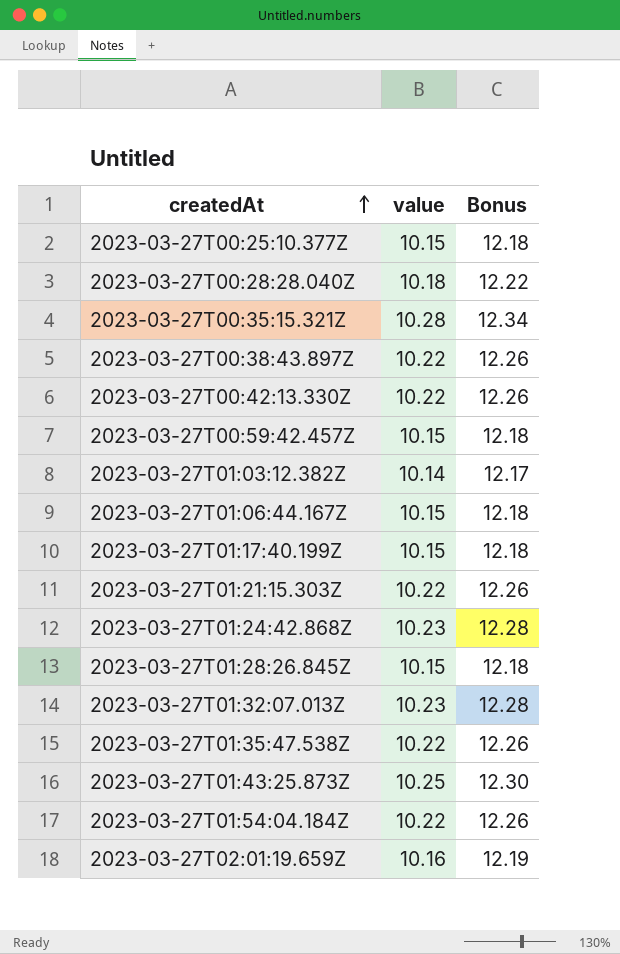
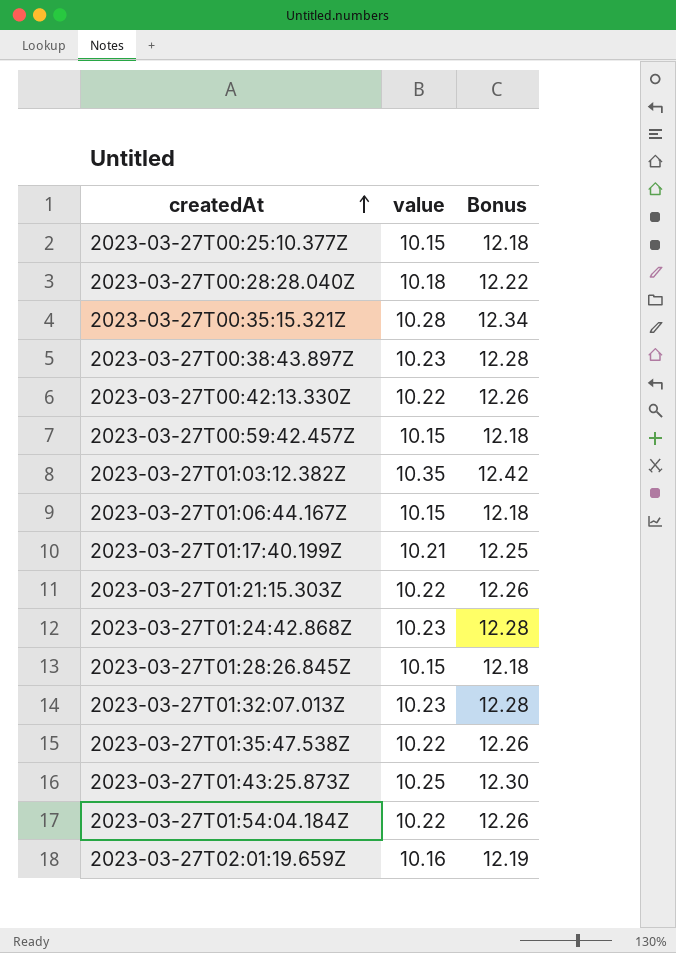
2023-03-27T00:38:43.897Z | value: 10.22 -> 10.23
2023-03-27T00:38:43.897Z | Bonus: 12.26 -> 12.28
2023-03-27T01:03:12.382Z | value: 10.14 -> 10.35
2023-03-27T01:03:12.382Z | Bonus: 12.17 -> 12.42
2023-03-27T01:17:40.199Z | value: 10.15 -> 10.21
2023-03-27T01:17:40.199Z | Bonus: 12.18 -> 12.25

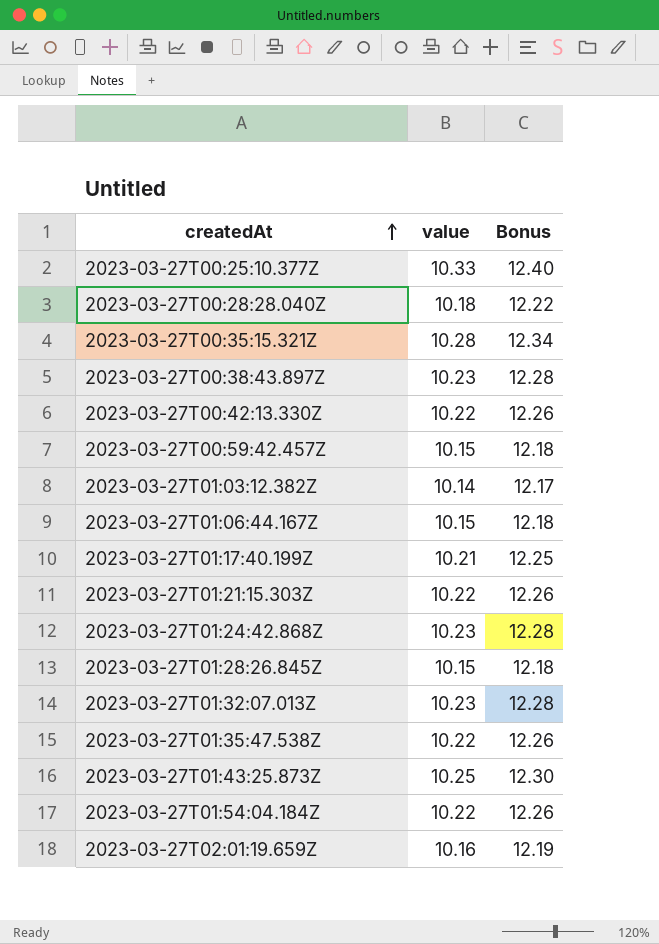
2023-03-27T00:25:10.377Z | value: 10.15 -> 10.33
2023-03-27T00:25:10.377Z | Bonus: 12.18 -> 12.40
2023-03-27T01:03:12.382Z | value: 10.35 -> 10.14
2023-03-27T01:03:12.382Z | Bonus: 12.42 -> 12.17

